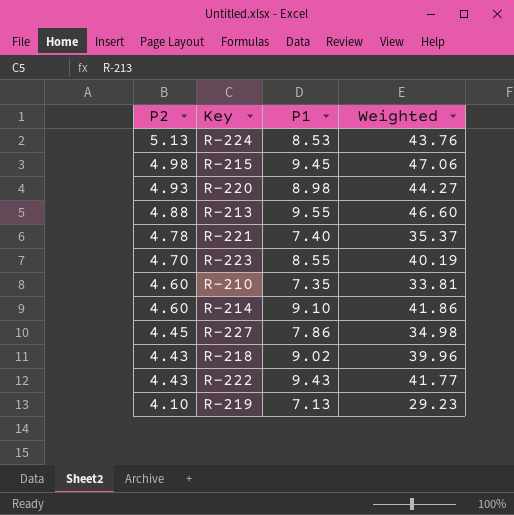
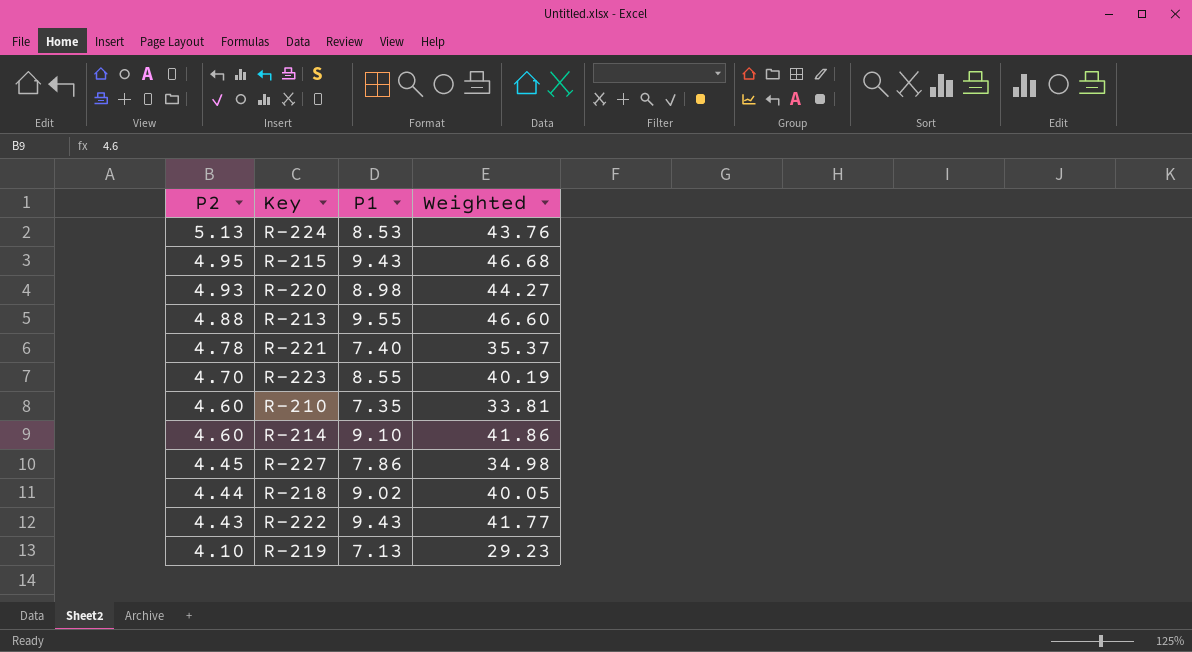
R-215 | P2: 4.98 -> 4.95
R-215 | P1: 9.45 -> 9.43
R-215 | Weighted: 47.06 -> 46.68
R-218 | P2: 4.43 -> 4.44
R-218 | Weighted: 39.96 -> 40.05

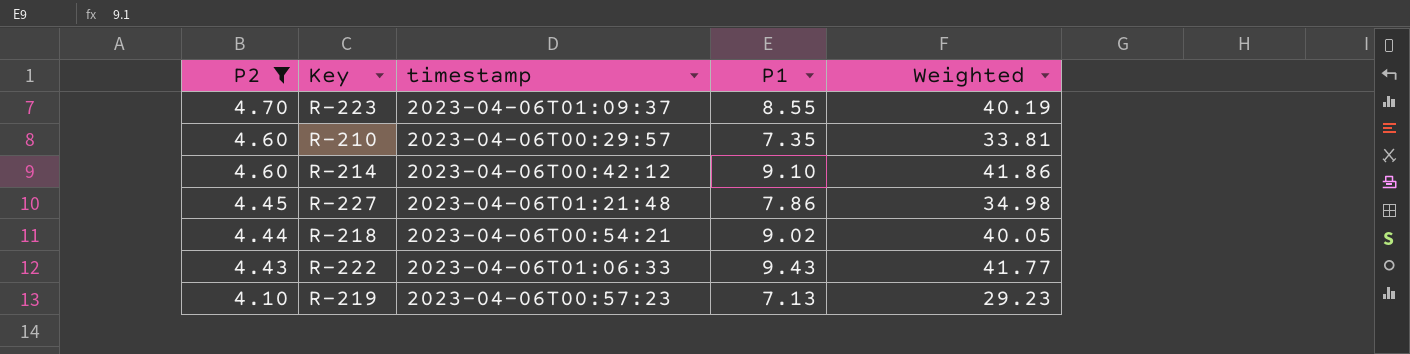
filter: none -> P2 <= 4.70
column timestamp | position: none -> 3

